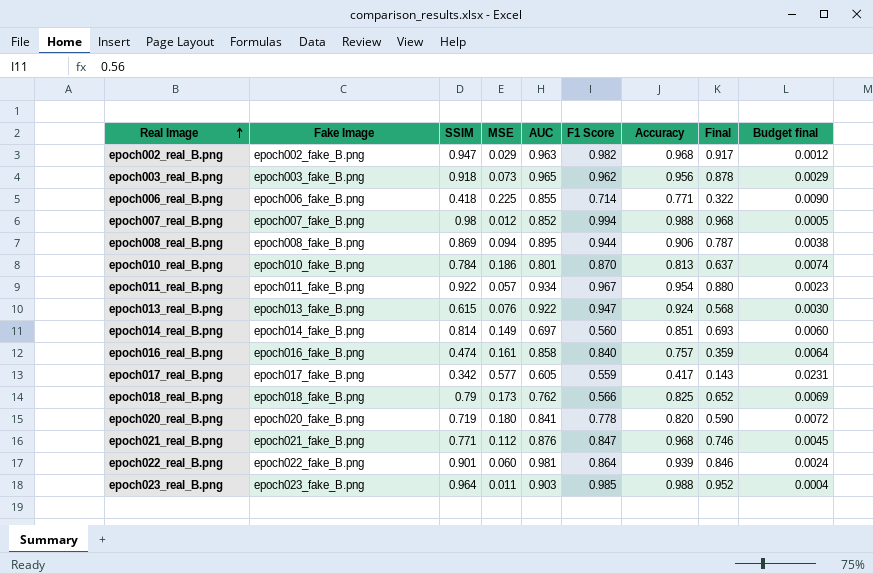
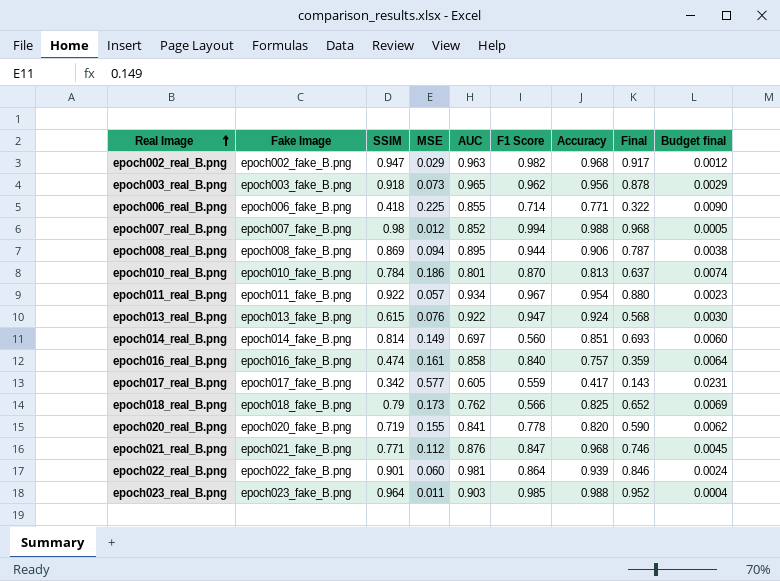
epoch020_real_B.png | MSE: 0.180 -> 0.155
epoch020_real_B.png | Budget final: 0.0072 -> 0.0062

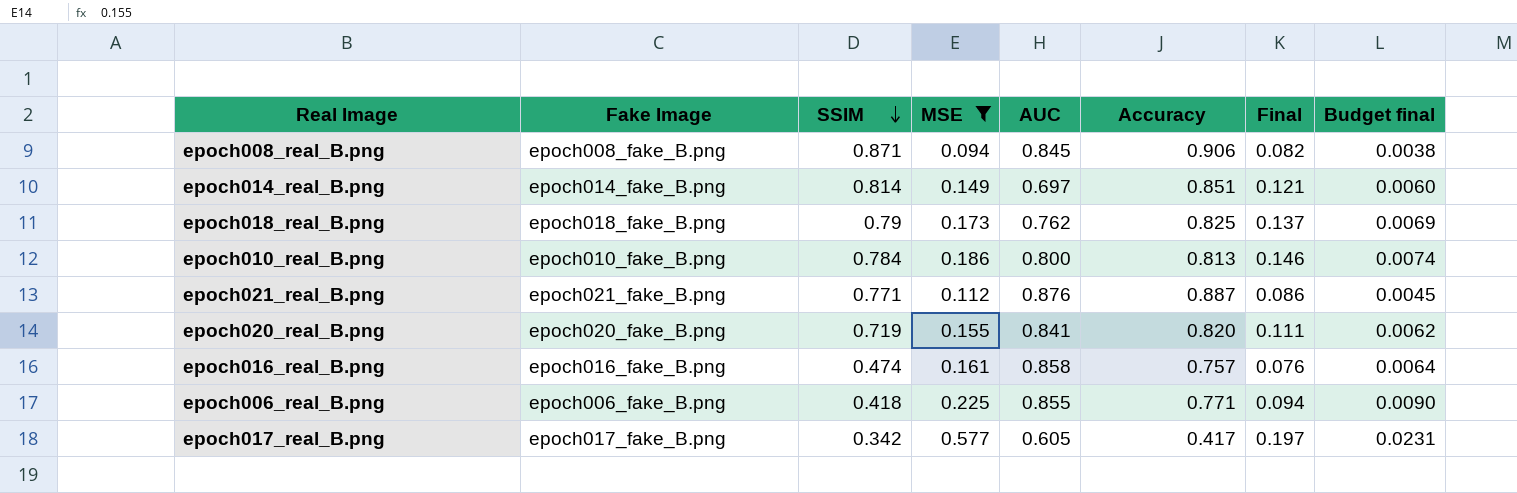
filter: none -> MSE >= 0.094
row order: Real Image ascending -> SSIM descending
column F1 Score | position: 6 -> none
column Final | formula: [SSIM] * [Accuracy] -> [SSIM] * [MSE]
epoch008_real_B.png | SSIM: 0.869 -> 0.871
epoch008_real_B.png | AUC: 0.895 -> 0.845
epoch010_real_B.png | AUC: 0.801 -> 0.800
epoch021_real_B.png | Accuracy: 0.968 -> 0.887

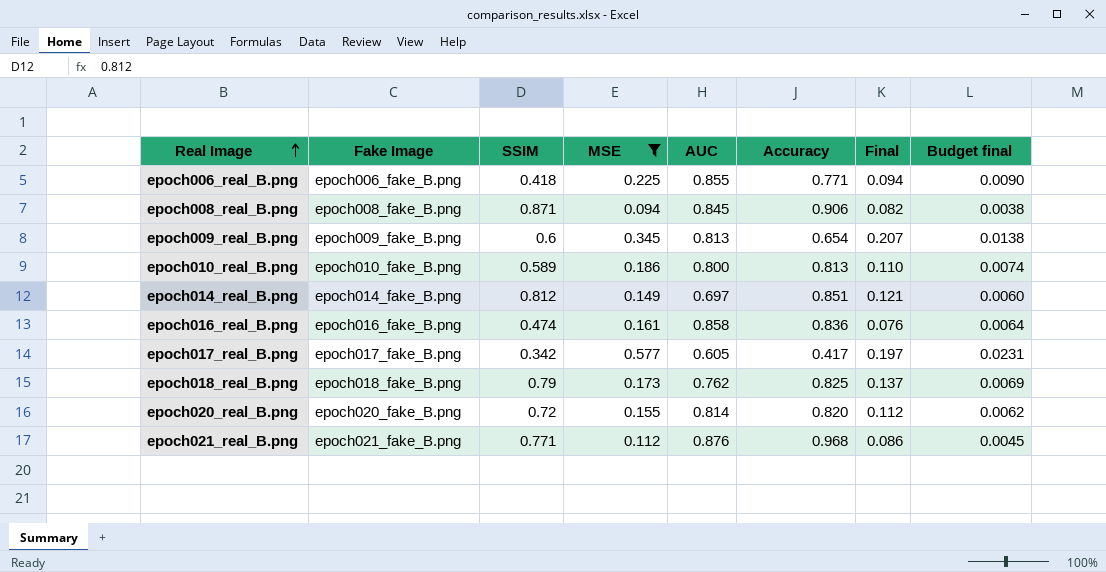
row order: SSIM descending -> Real Image ascending
row epoch009_real_B.png: none -> epoch009_fake_B.png | 0.6 | 0.345 | 0.813 | 0.654 | 0.207 | 0.0138
epoch010_real_B.png | SSIM: 0.784 -> 0.589
epoch010_real_B.png | Final: 0.146 -> 0.110
epoch014_real_B.png | SSIM: 0.814 -> 0.812
epoch016_real_B.png | Accuracy: 0.757 -> 0.836
epoch020_real_B.png | SSIM: 0.719 -> 0.72
epoch020_real_B.png | AUC: 0.841 -> 0.814
epoch020_real_B.png | Final: 0.111 -> 0.112
epoch021_real_B.png | Accuracy: 0.887 -> 0.968

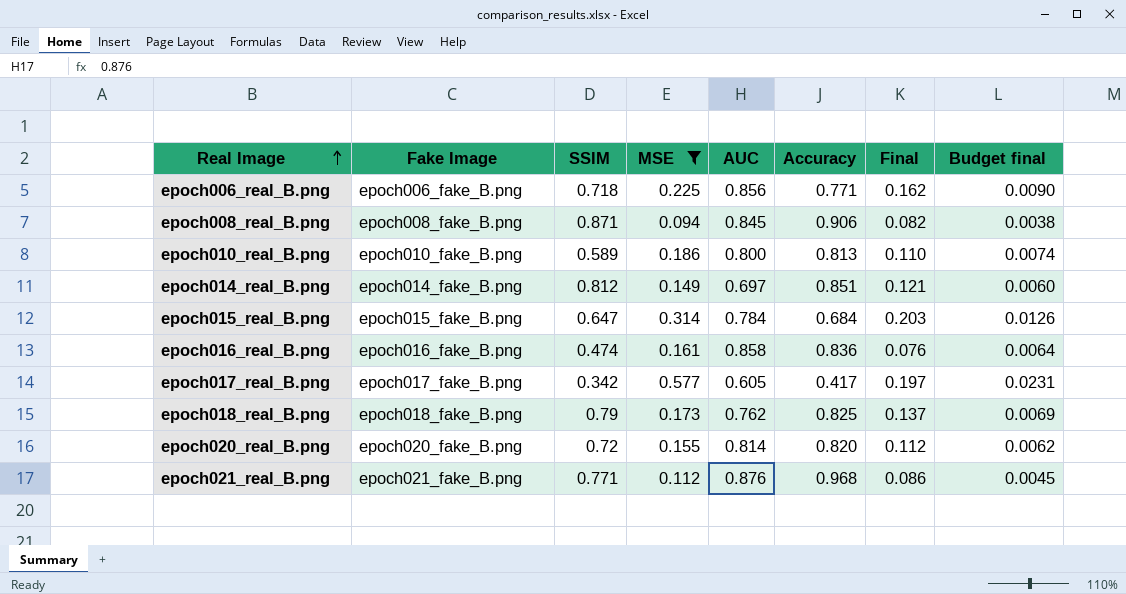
row epoch009_real_B.png: epoch009_fake_B.png | 0.6 | 0.345 | 0.813 | 0.654 | 0.207 | 0.0138 -> none
epoch006_real_B.png | SSIM: 0.418 -> 0.718
epoch006_real_B.png | AUC: 0.855 -> 0.856
epoch006_real_B.png | Final: 0.094 -> 0.162
row epoch015_real_B.png: none -> epoch015_fake_B.png | 0.647 | 0.314 | 0.784 | 0.684 | 0.203 | 0.0126

